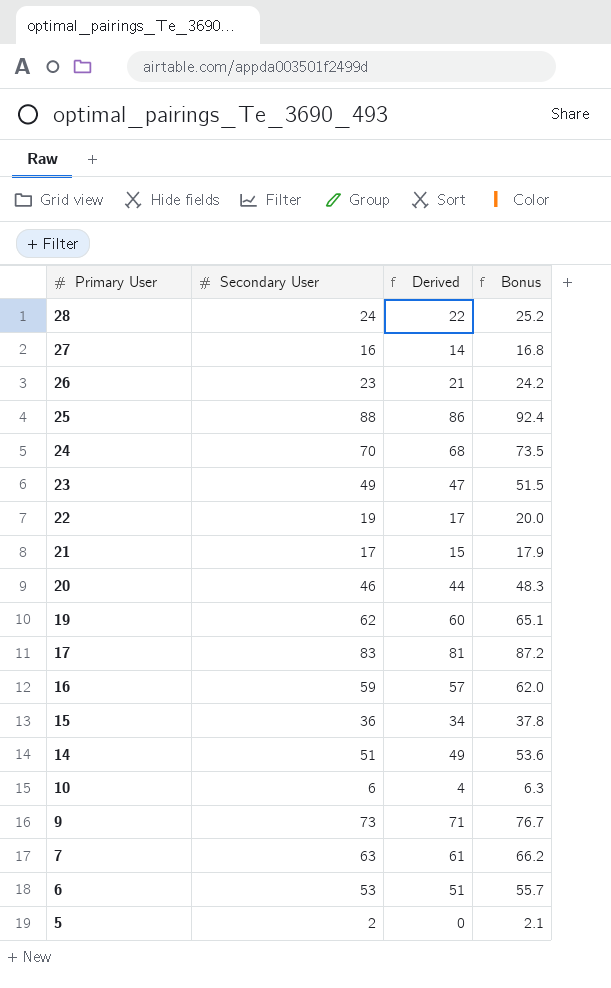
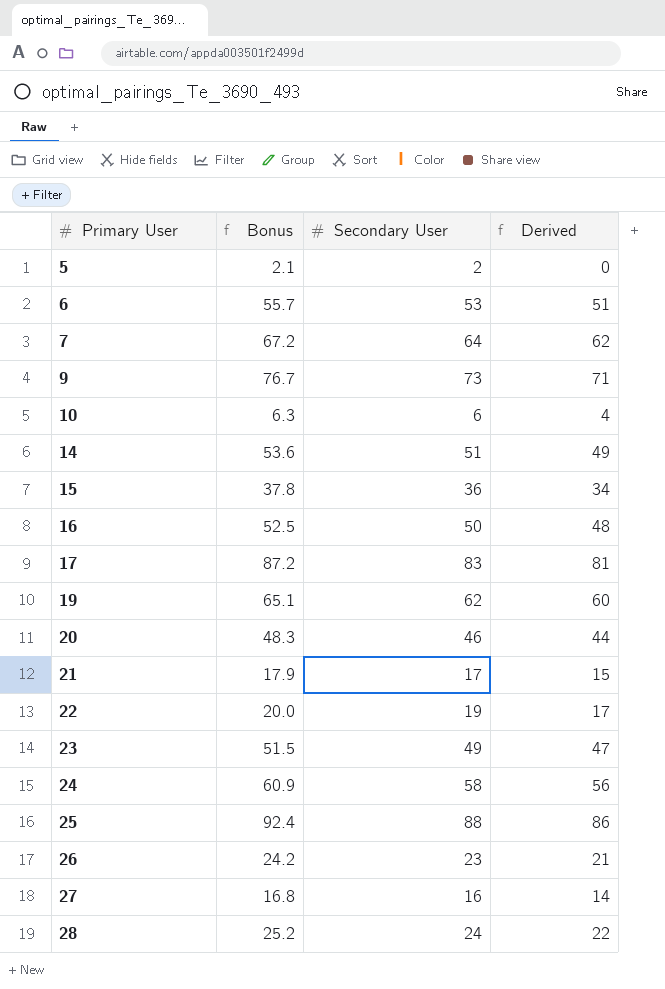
row order: Primary User descending -> Primary User ascending
column Bonus | position: 4 -> 2
7 | Bonus: 66.2 -> 67.2
7 | Secondary User: 63 -> 64
7 | Derived: 61 -> 62
16 | Bonus: 62.0 -> 52.5
16 | Secondary User: 59 -> 50
16 | Derived: 57 -> 48
24 | Bonus: 73.5 -> 60.9
24 | Secondary User: 70 -> 58
24 | Derived: 68 -> 56

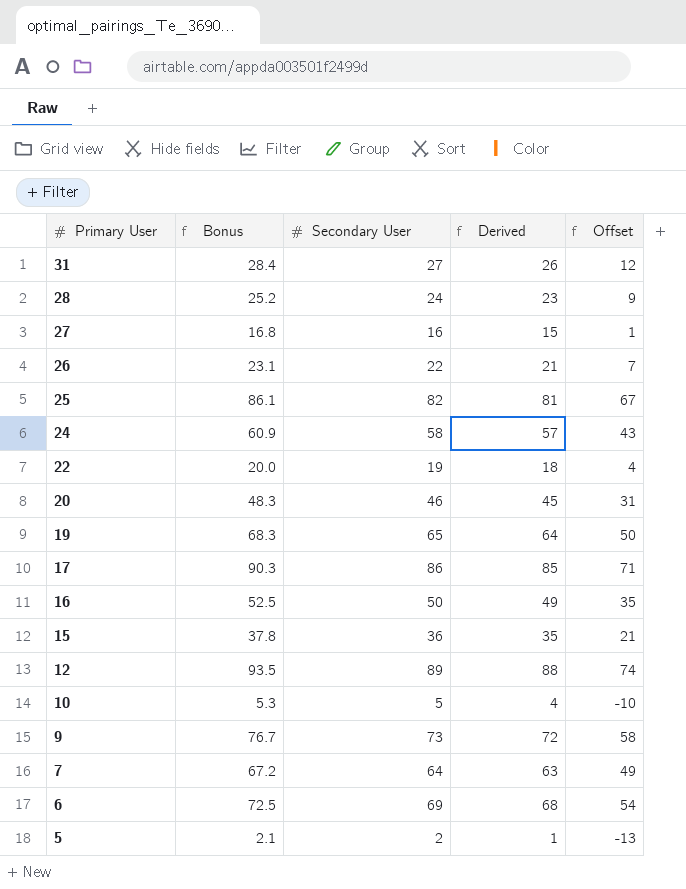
row order: Primary User ascending -> Primary User descending
column Derived | formula: [Secondary User] - 2 -> [Secondary User] - 1
column Offset | formula: none -> [Secondary User] - 15
row 14: 53.6 | 51 | 49 -> none
row 21: 17.9 | 17 | 15 -> none
row 23: 51.5 | 49 | 47 -> none
row 31: none -> 28.4 | 27 | 26 | 12
26 | Bonus: 24.2 -> 23.1
26 | Secondary User: 23 -> 22
25 | Bonus: 92.4 -> 86.1
25 | Secondary User: 88 -> 82
19 | Bonus: 65.1 -> 68.3
19 | Secondary User: 62 -> 65
17 | Bonus: 87.2 -> 90.3
17 | Secondary User: 83 -> 86
row 12: none -> 93.5 | 89 | 88 | 74
10 | Bonus: 6.3 -> 5.3
10 | Secondary User: 6 -> 5
6 | Bonus: 55.7 -> 72.5
6 | Secondary User: 53 -> 69

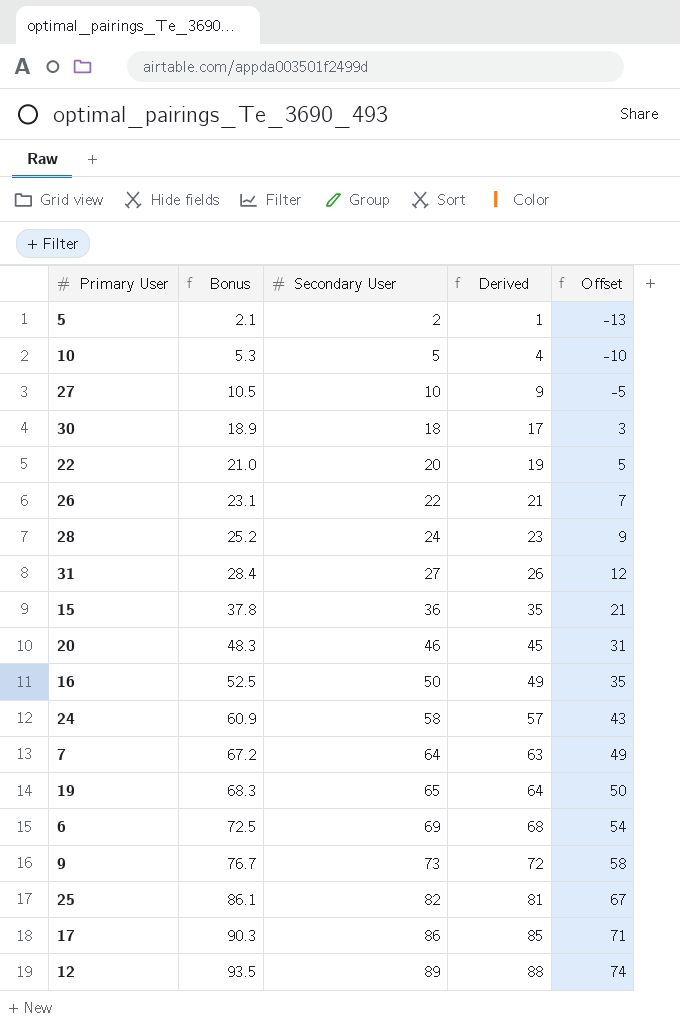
row order: Primary User descending -> Bonus ascending
27 | Bonus: 16.8 -> 10.5
27 | Secondary User: 16 -> 10
27 | Derived: 15 -> 9
27 | Offset: 1 -> -5
row 30: none -> 18.9 | 18 | 17 | 3
22 | Bonus: 20.0 -> 21.0
22 | Secondary User: 19 -> 20
22 | Derived: 18 -> 19
22 | Offset: 4 -> 5

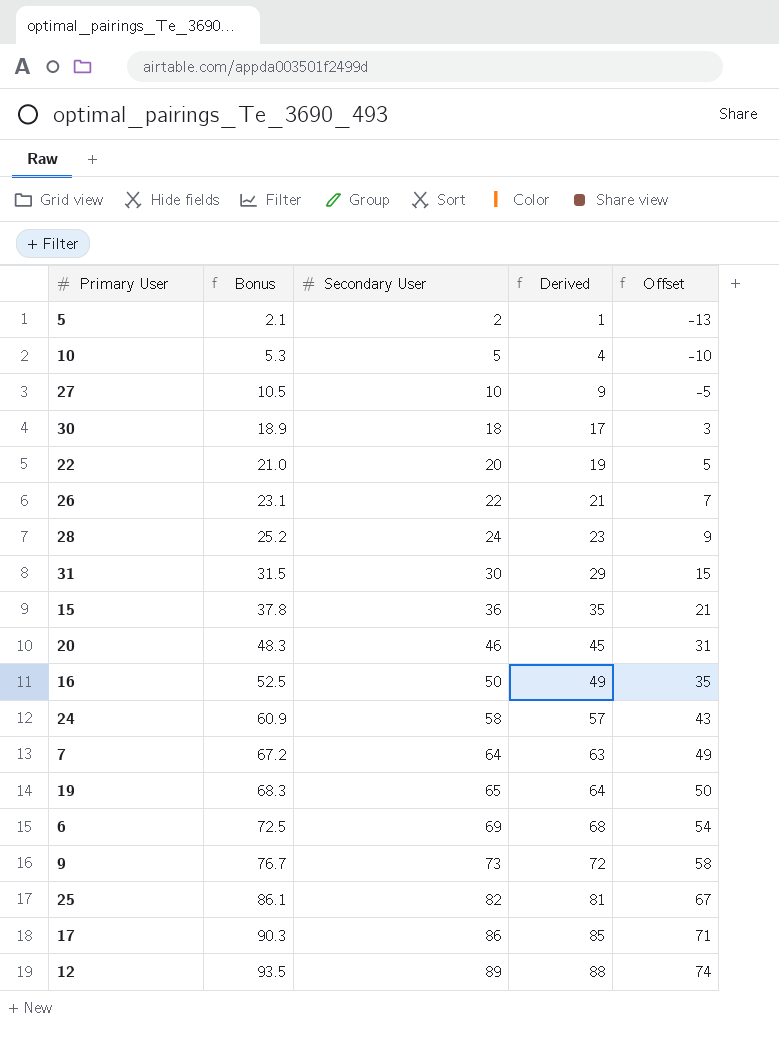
31 | Bonus: 28.4 -> 31.5
31 | Secondary User: 27 -> 30
31 | Derived: 26 -> 29
31 | Offset: 12 -> 15

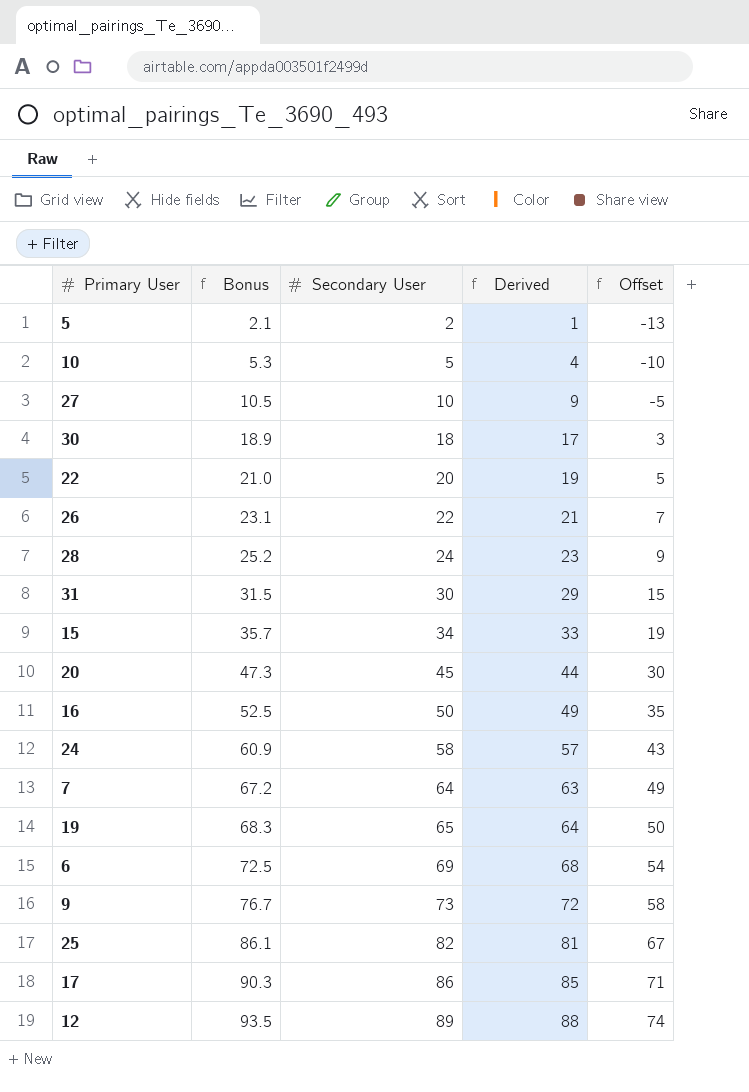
15 | Bonus: 37.8 -> 35.7
15 | Secondary User: 36 -> 34
15 | Derived: 35 -> 33
15 | Offset: 21 -> 19
20 | Bonus: 48.3 -> 47.3
20 | Secondary User: 46 -> 45
20 | Derived: 45 -> 44
20 | Offset: 31 -> 30

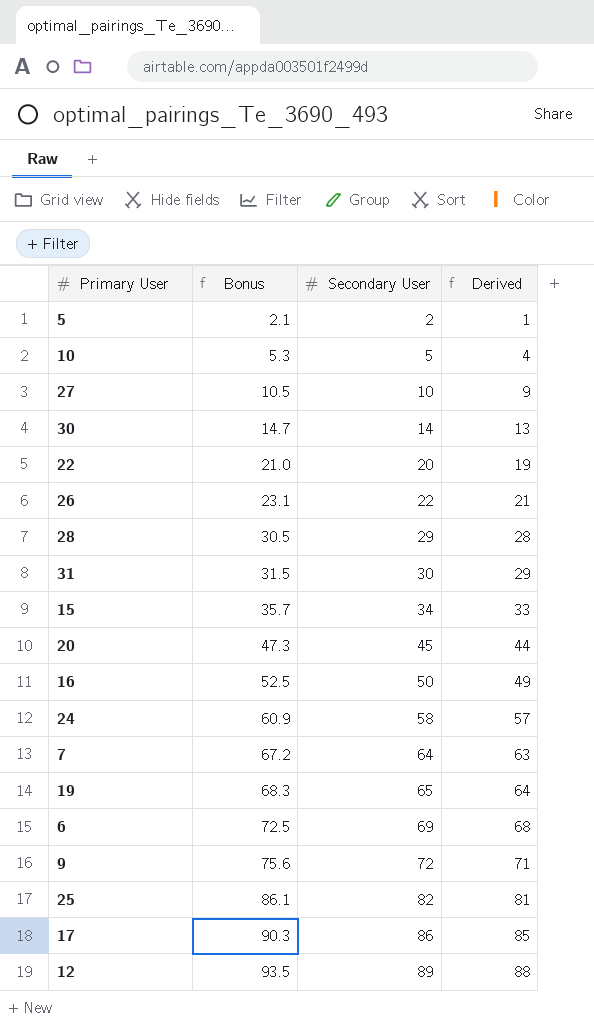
column Offset | formula: [Secondary User] - 15 -> none
30 | Bonus: 18.9 -> 14.7
30 | Secondary User: 18 -> 14
30 | Derived: 17 -> 13
28 | Bonus: 25.2 -> 30.5
28 | Secondary User: 24 -> 29
28 | Derived: 23 -> 28
9 | Bonus: 76.7 -> 75.6
9 | Secondary User: 73 -> 72
9 | Derived: 72 -> 71

